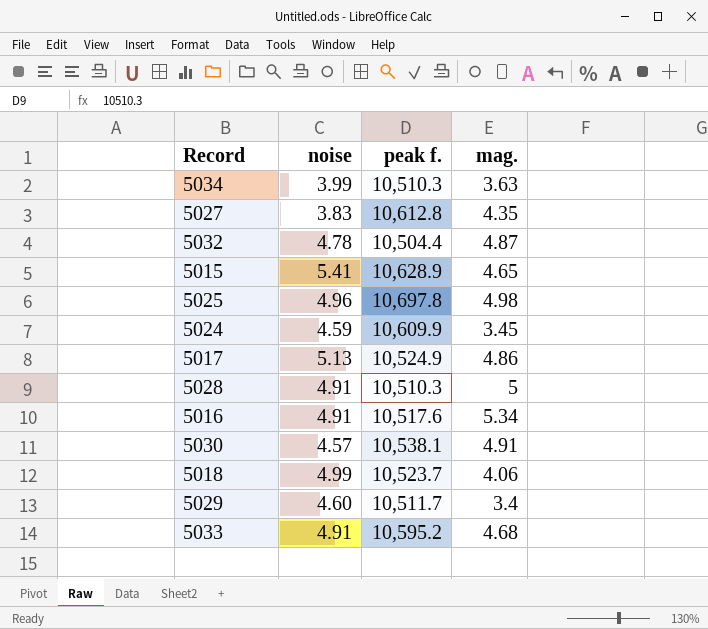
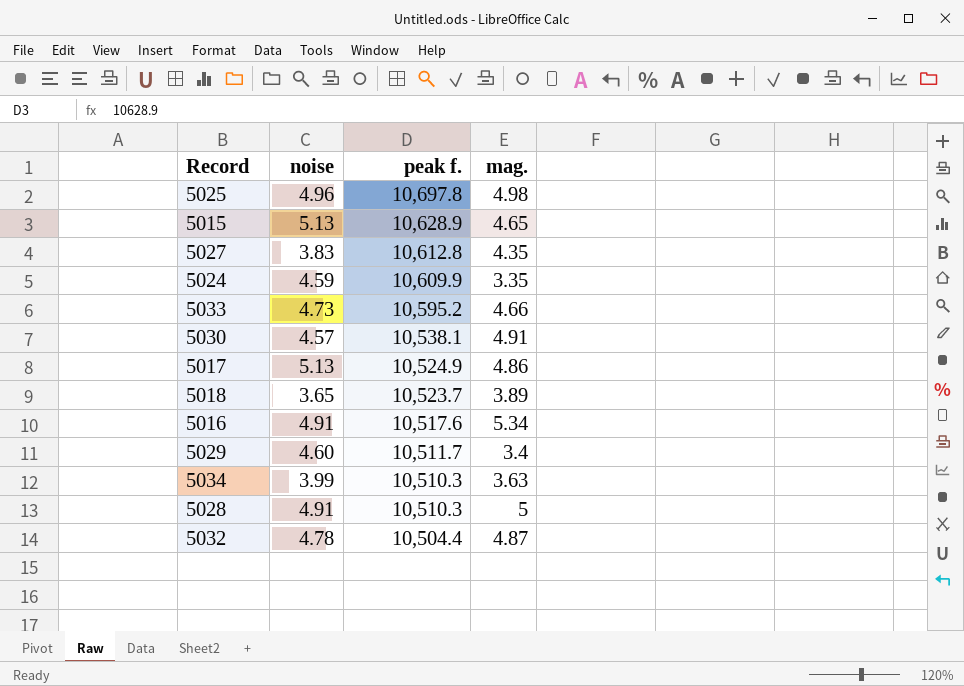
row order: none -> peak f. descending
5015 | noise: 5.41 -> 5.13
5024 | mag.: 3.45 -> 3.35
5033 | noise: 4.91 -> 4.73
5033 | mag.: 4.68 -> 4.66
5018 | noise: 4.99 -> 3.65
5018 | mag.: 4.06 -> 3.89

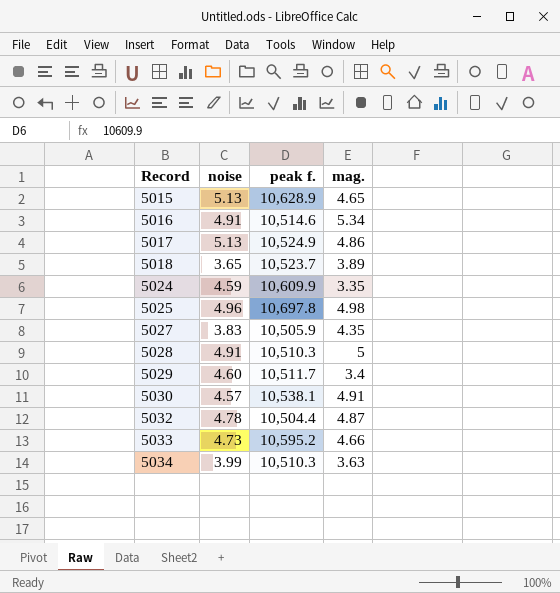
row order: peak f. descending -> Record ascending
5016 | peak f.: 10,517.6 -> 10,514.6
5027 | peak f.: 10,612.8 -> 10,505.9

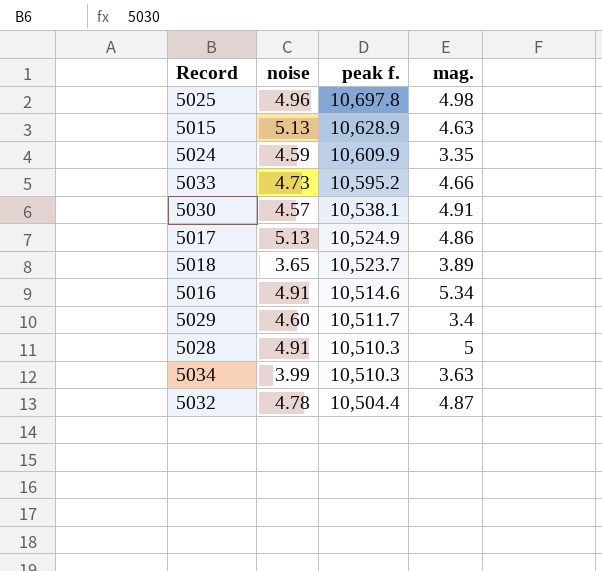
row order: Record ascending -> peak f. descending
row 5027: 3.83 | 10,505.9 | 4.35 -> none
5015 | mag.: 4.65 -> 4.63

